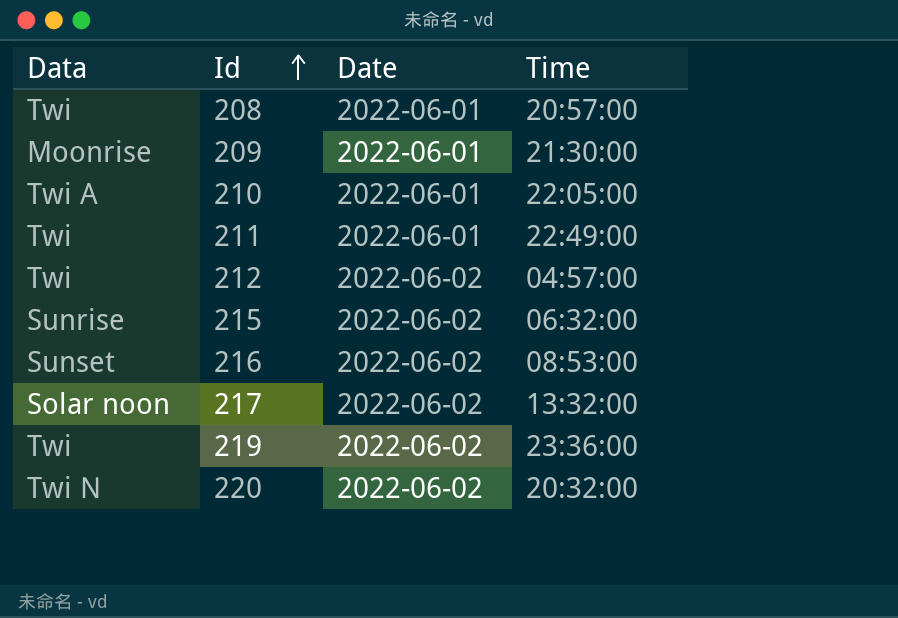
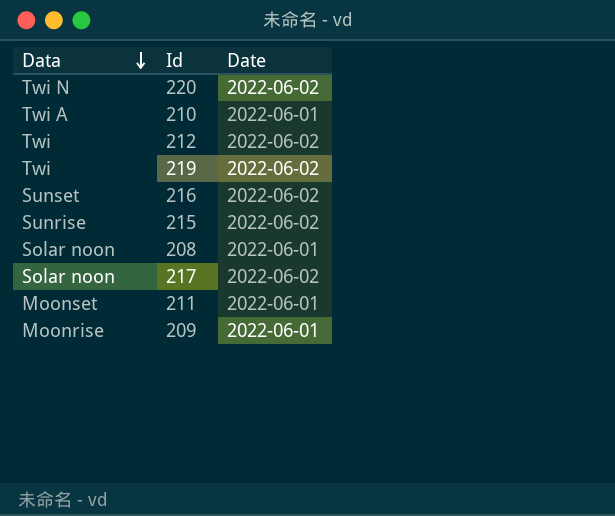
row order: Id ascending -> Data descending
column Time | position: 4 -> none
208 | Data: Twi -> Solar noon
211 | Data: Twi -> Moonset

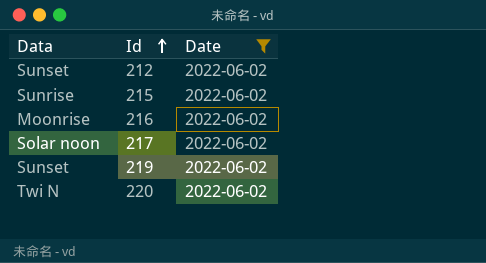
filter: none -> Date = 2022-06-02
row order: Data descending -> Id ascending
212 | Data: Twi -> Sunset
216 | Data: Sunset -> Moonrise
219 | Data: Twi -> Sunset

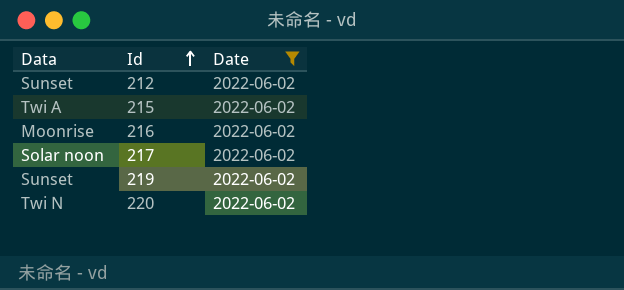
215 | Data: Sunrise -> Twi A

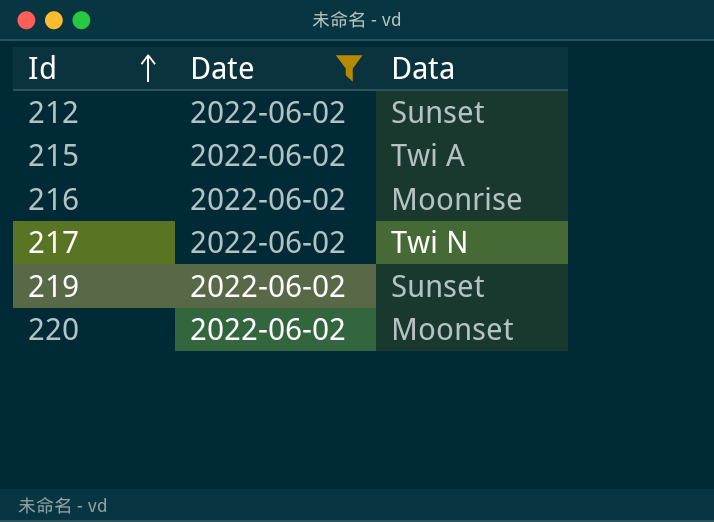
column Data | position: 1 -> 3
217 | Data: Solar noon -> Twi N
220 | Data: Twi N -> Moonset

